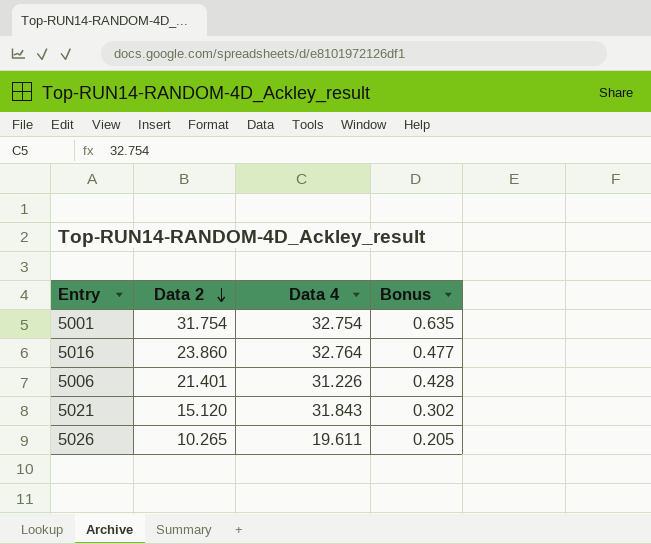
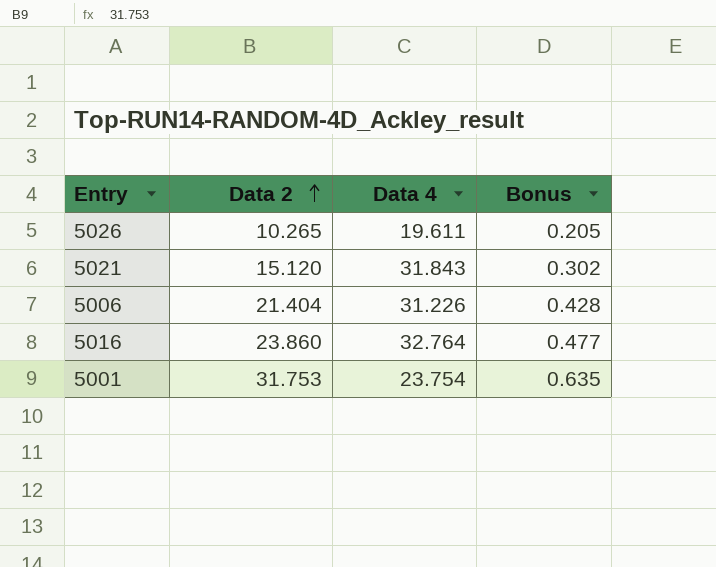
row order: Data 2 descending -> Data 2 ascending
5006 | Data 2: 21.401 -> 21.404
5001 | Data 2: 31.754 -> 31.753
5001 | Data 4: 32.754 -> 23.754

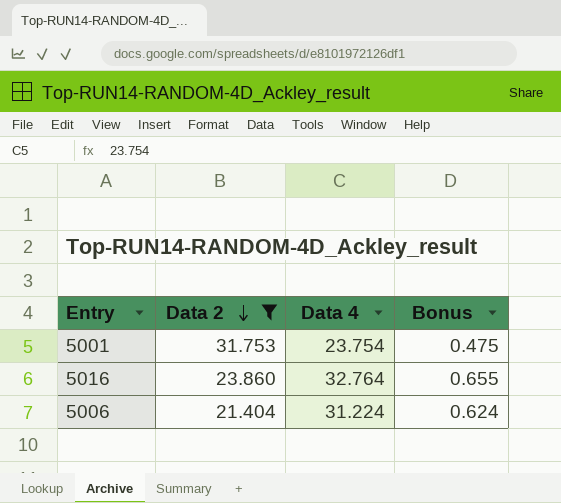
filter: none -> Data 2 >= 21.404
row order: Data 2 ascending -> Data 2 descending
column Bonus | formula: [Data 2] * 0.02 -> [Data 4] * 0.02
5006 | Data 4: 31.226 -> 31.224

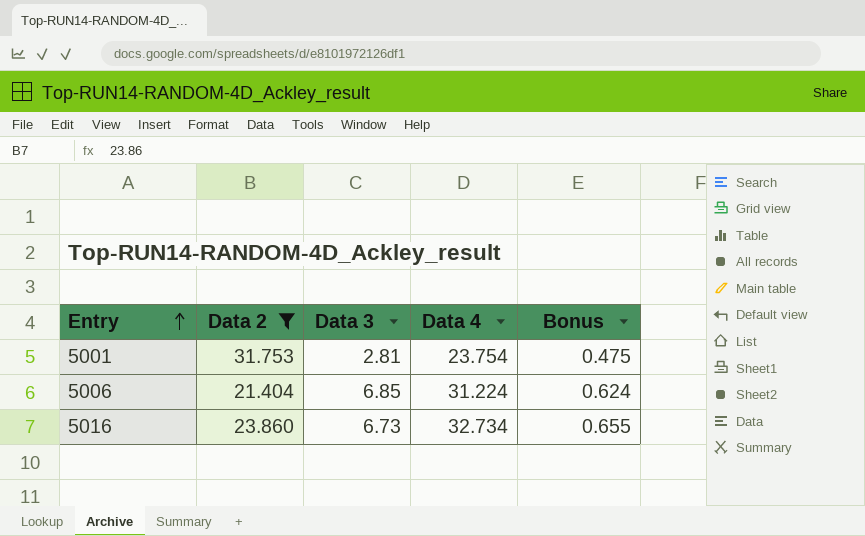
row order: Data 2 descending -> Entry ascending
column Data 3 | position: none -> 3
5016 | Data 4: 32.764 -> 32.734

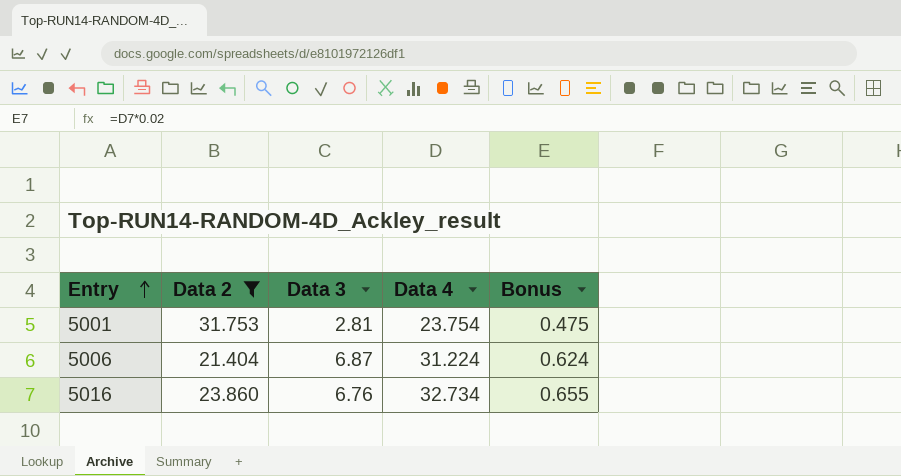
5006 | Data 3: 6.85 -> 6.87
5016 | Data 3: 6.73 -> 6.76

